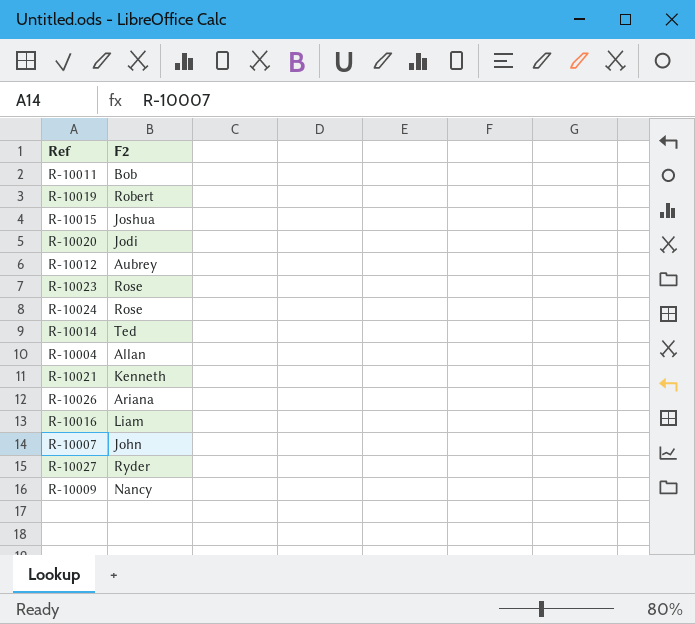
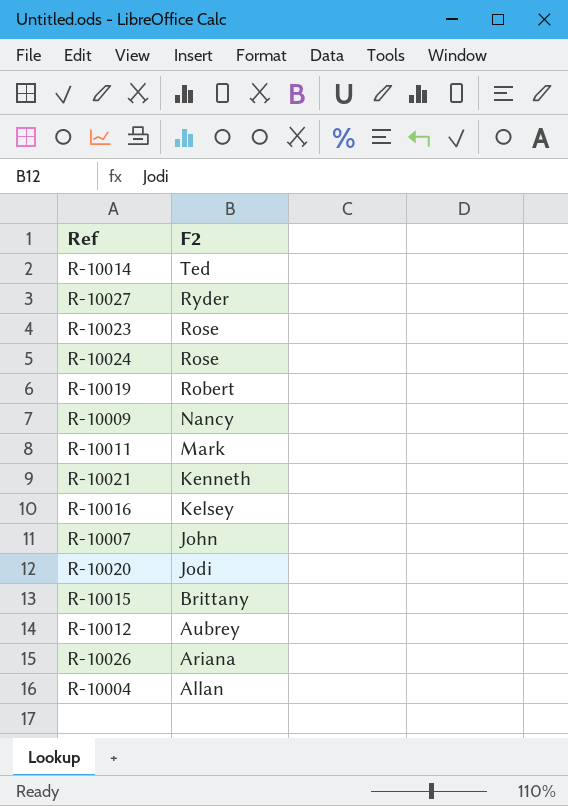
row order: none -> F2 descending
R-10011 | F2: Bob -> Mark
R-10016 | F2: Liam -> Kelsey
R-10015 | F2: Joshua -> Brittany

